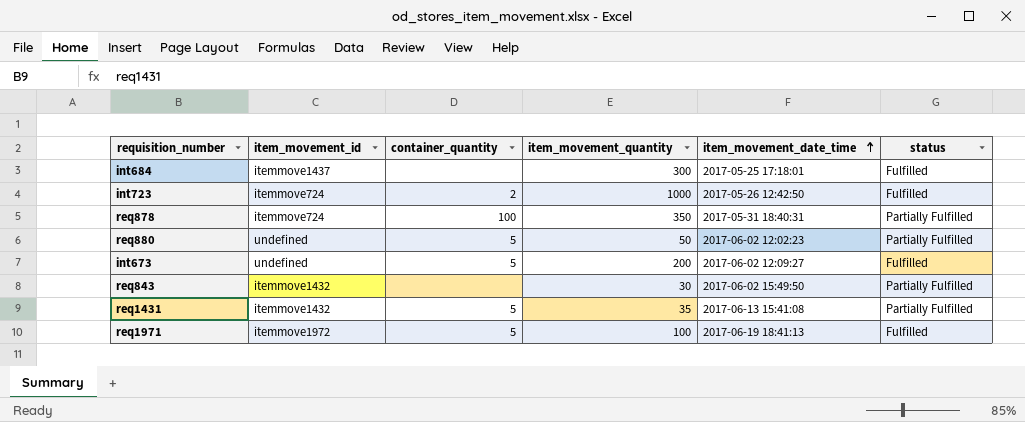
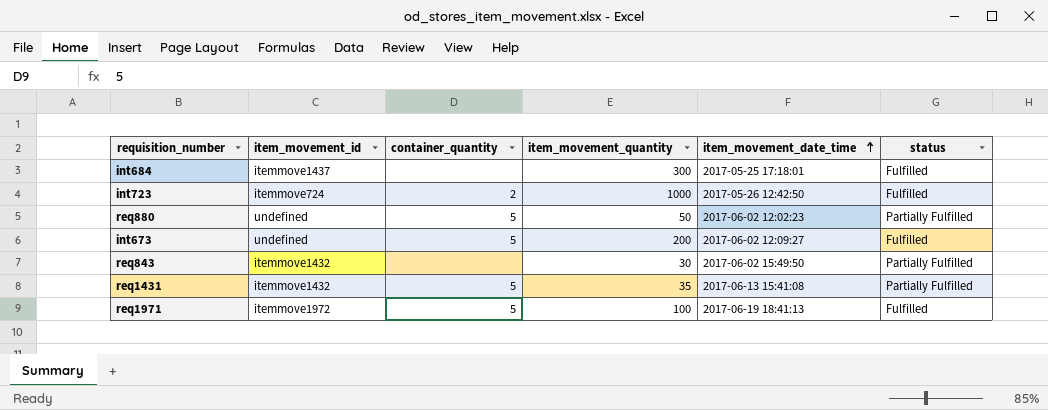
row req878: itemmove724 | 100 | 350 | 2017-05-31 18:40:31 | Partially Fulfilled -> none

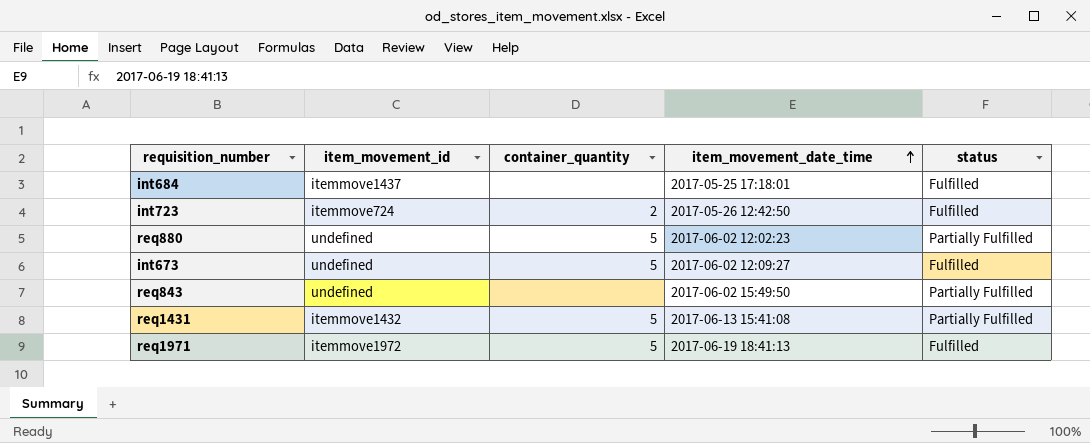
column item_movement_quantity | position: 4 -> none
req843 | item_movement_id: itemmove1432 -> undefined

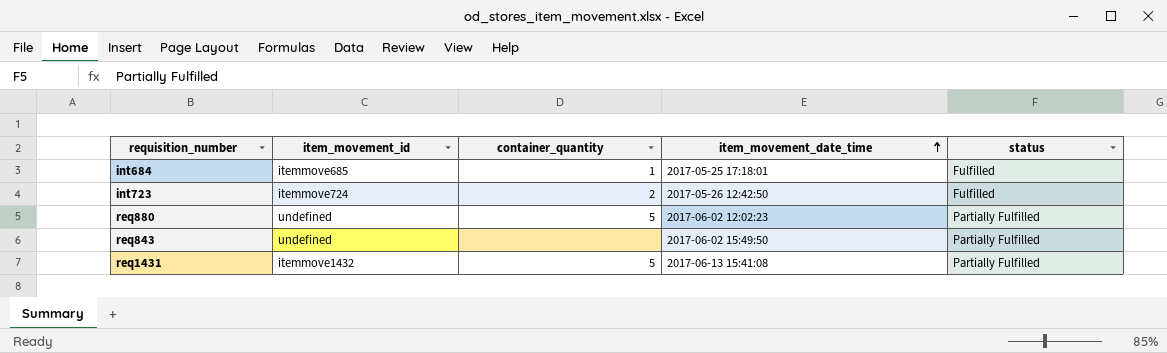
row int673: undefined | 5 | 2017-06-02 12:09:27 | Fulfilled -> none
row req1971: itemmove1972 | 5 | 2017-06-19 18:41:13 | Fulfilled -> none
int684 | item_movement_id: itemmove1437 -> itemmove685
int684 | container_quantity: none -> 1

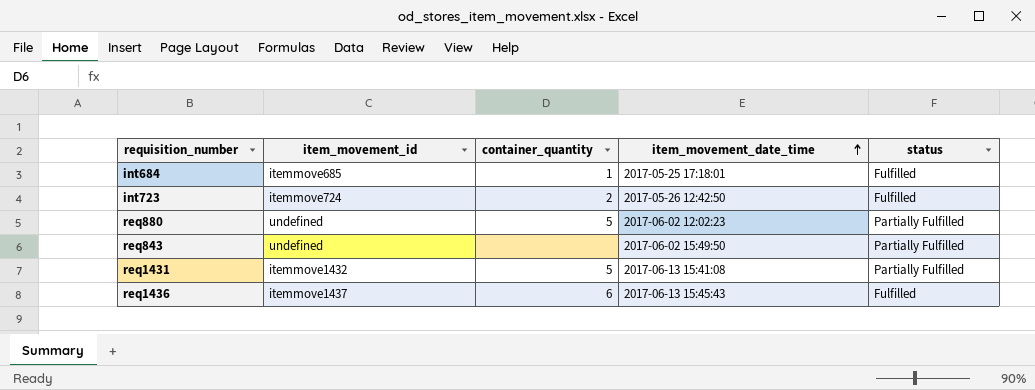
row req1436: none -> itemmove1437 | 6 | 2017-06-13 15:45:43 | Fulfilled

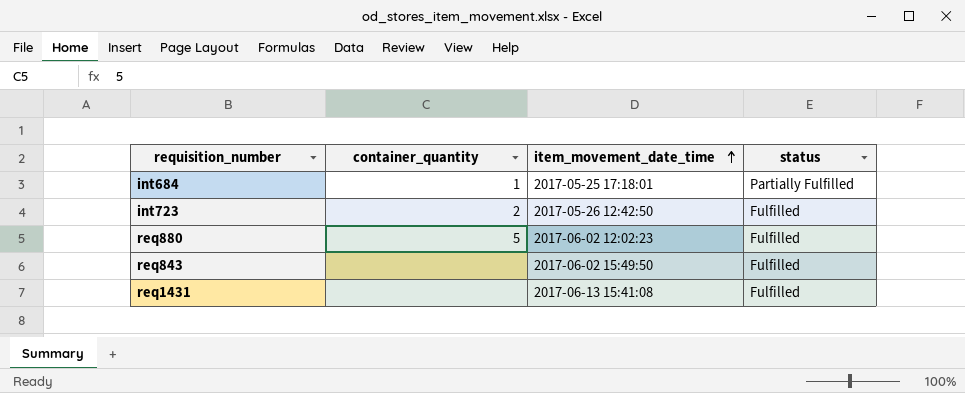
column item_movement_id | position: 2 -> none
row req1436: itemmove1437 | 6 | 2017-06-13 15:45:43 | Fulfilled -> none
int684 | status: Fulfilled -> Partially Fulfilled
req880 | status: Partially Fulfilled -> Fulfilled
req843 | status: Partially Fulfilled -> Fulfilled
req1431 | container_quantity: 5 -> none
req1431 | status: Partially Fulfilled -> Fulfilled

